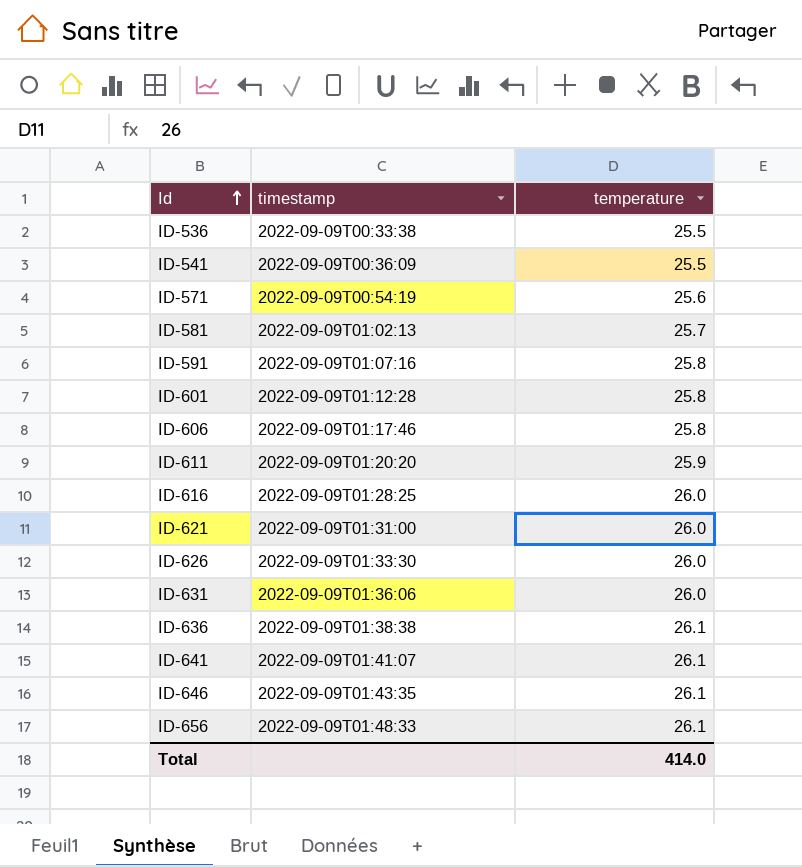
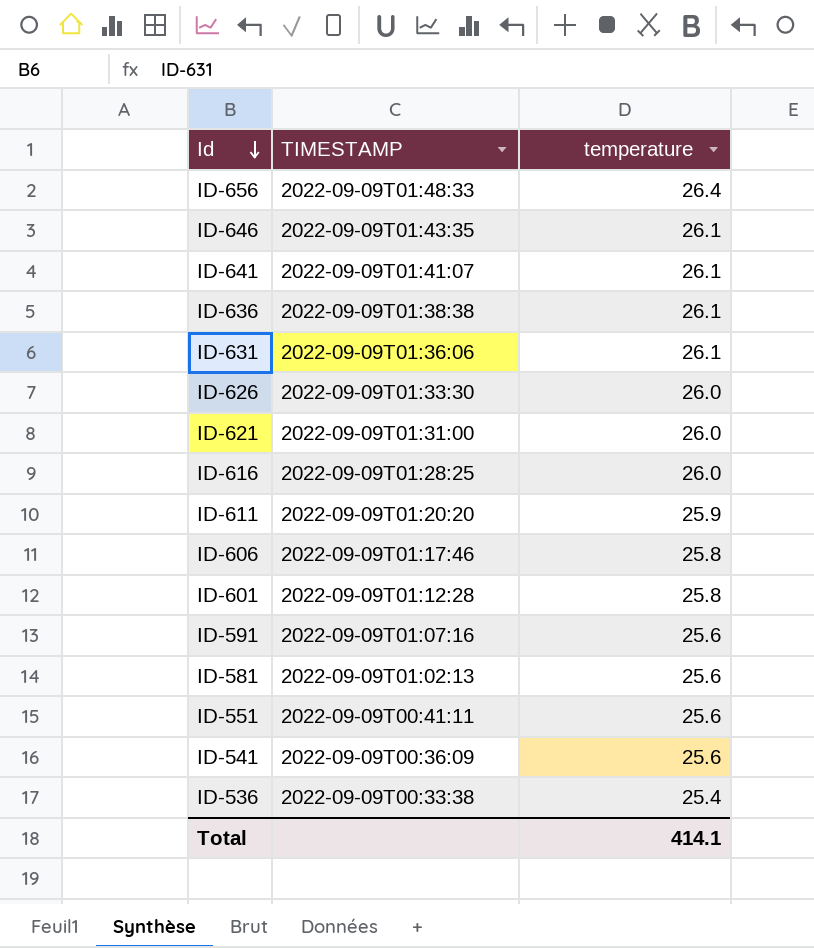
row order: Id ascending -> Id descending
column name: timestamp -> TIMESTAMP
row ID-571: 2022-09-09T00:54:19 | 25.6 -> none
ID-656 | temperature: 26.1 -> 26.4
ID-631 | temperature: 26.0 -> 26.1
ID-591 | temperature: 25.8 -> 25.6
ID-581 | temperature: 25.7 -> 25.6
row ID-551: none -> 2022-09-09T00:41:11 | 25.6
ID-541 | temperature: 25.5 -> 25.6
ID-536 | temperature: 25.5 -> 25.4
Total | temperature: 414.0 -> 414.1

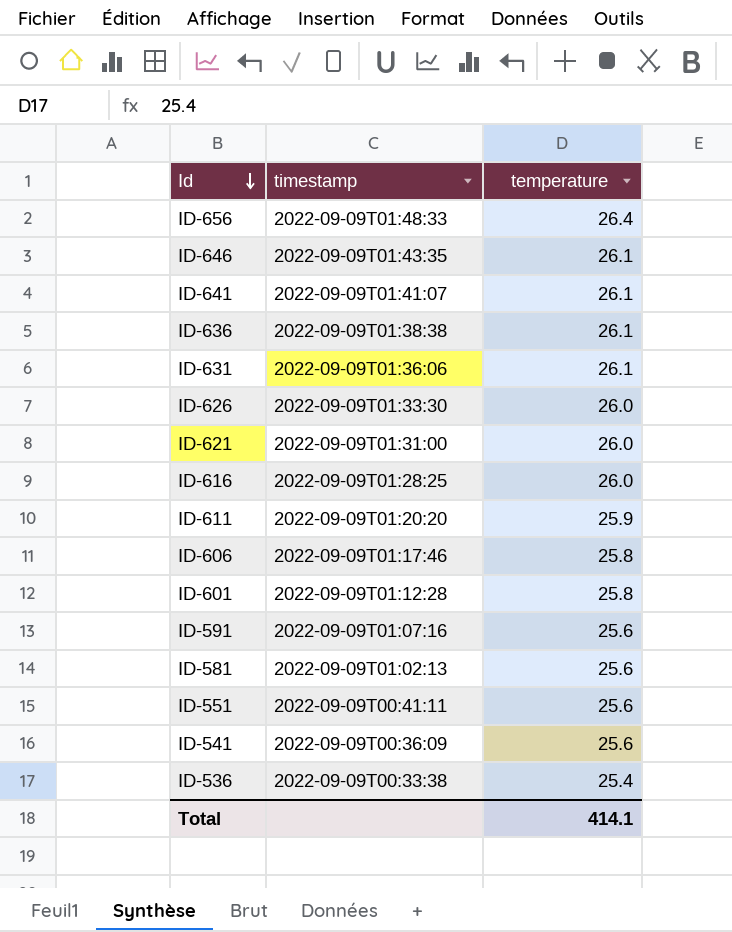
column name: TIMESTAMP -> timestamp

